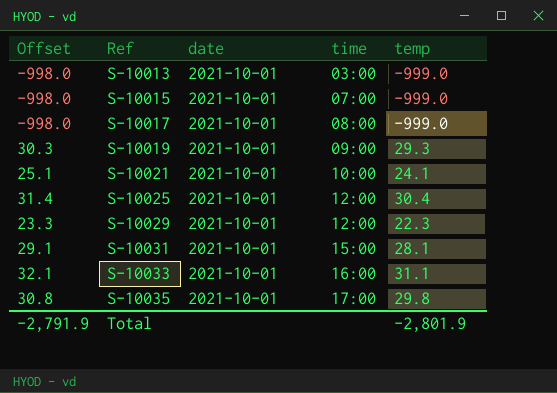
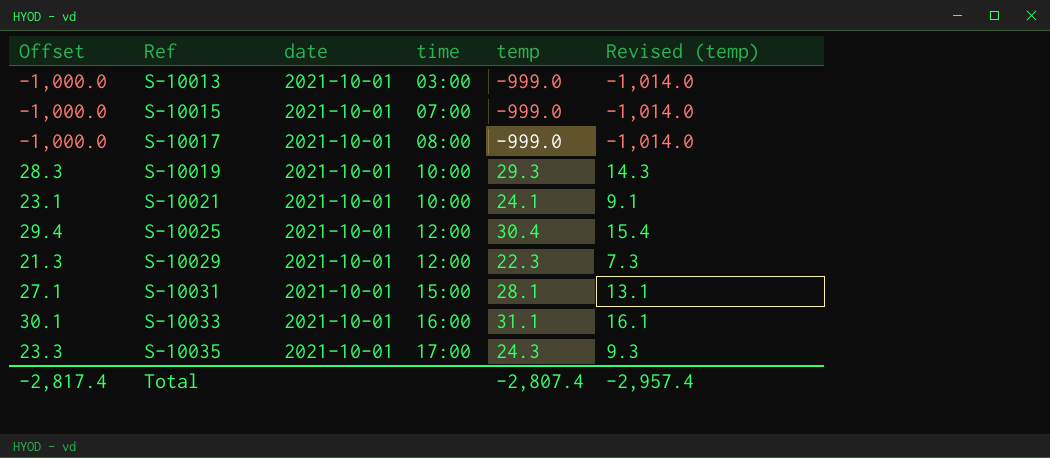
column Offset | formula: [temp] + 1 -> [temp] - 1
column Revised (temp) | formula: none -> [temp] - 15
S-10019 | time: 09:00 -> 10:00
S-10035 | temp: 29.8 -> 24.3
Total | Offset: -2,791.9 -> -2,817.4
Total | temp: -2,801.9 -> -2,807.4

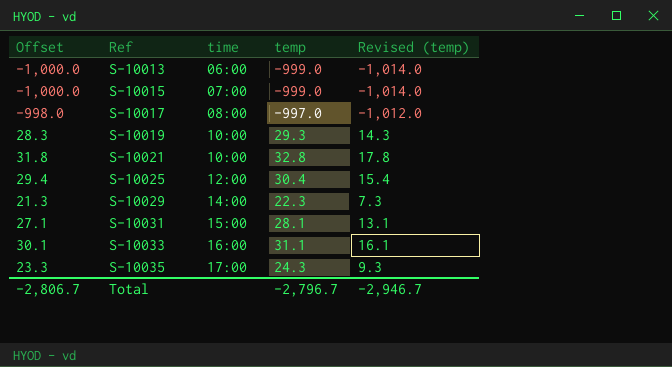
column date | position: 3 -> none
S-10013 | time: 03:00 -> 06:00
S-10017 | Offset: -1,000.0 -> -998.0
S-10017 | temp: -999.0 -> -997.0
S-10017 | Revised (temp): -1,014.0 -> -1,012.0
S-10021 | Offset: 23.1 -> 31.8
S-10021 | temp: 24.1 -> 32.8
S-10021 | Revised (temp): 9.1 -> 17.8
S-10029 | time: 12:00 -> 14:00
Total | Offset: -2,817.4 -> -2,806.7
Total | temp: -2,807.4 -> -2,796.7
Total | Revised (temp): -2,957.4 -> -2,946.7

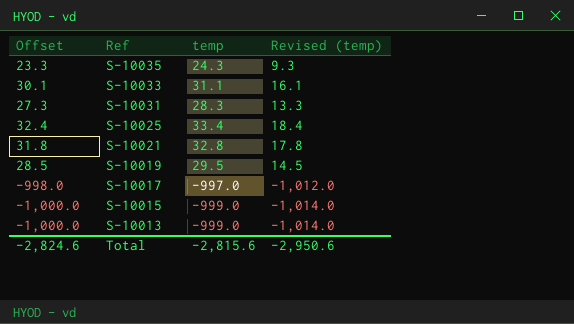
row order: Ref ascending -> Ref descending
column time | position: 3 -> none
row S-10029: 21.3 | 14:00 | 22.3 | 7.3 -> none
S-10031 | Offset: 27.1 -> 27.3
S-10031 | temp: 28.1 -> 28.3
S-10031 | Revised (temp): 13.1 -> 13.3
S-10025 | Offset: 29.4 -> 32.4
S-10025 | temp: 30.4 -> 33.4
S-10025 | Revised (temp): 15.4 -> 18.4
S-10019 | Offset: 28.3 -> 28.5
S-10019 | temp: 29.3 -> 29.5
S-10019 | Revised (temp): 14.3 -> 14.5
Total | Offset: -2,806.7 -> -2,824.6
Total | temp: -2,796.7 -> -2,815.6
Total | Revised (temp): -2,946.7 -> -2,950.6

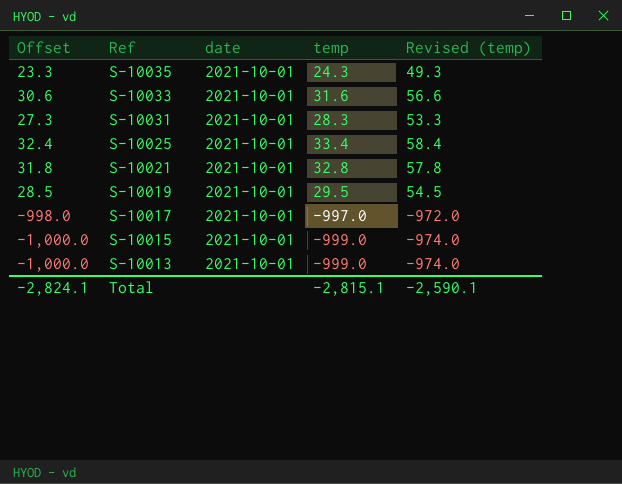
column date | position: none -> 3
column Revised (temp) | formula: [temp] - 15 -> [temp] + 25
S-10033 | Offset: 30.1 -> 30.6
S-10033 | temp: 31.1 -> 31.6
Total | Offset: -2,824.6 -> -2,824.1
Total | temp: -2,815.6 -> -2,815.1
Total | Revised (temp): -2,950.6 -> -2,590.1

